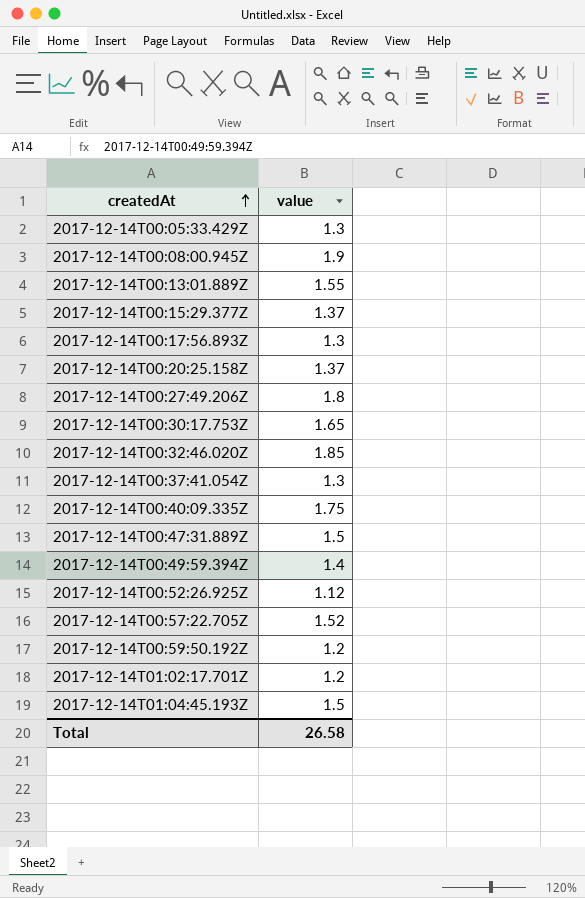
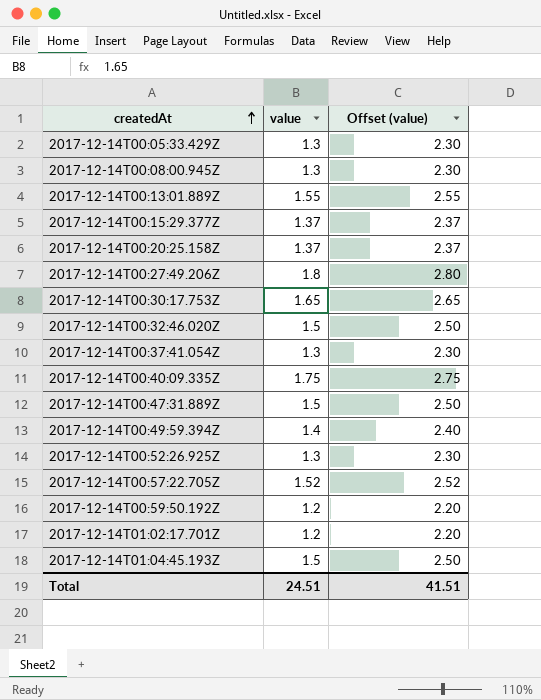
column Offset (value) | formula: none -> [value] + 1
row 2017-12-14T00:17:56.893Z: 1.3 -> none
2017-12-14T00:08:00.945Z | value: 1.9 -> 1.3
2017-12-14T00:32:46.020Z | value: 1.85 -> 1.5
2017-12-14T00:52:26.925Z | value: 1.12 -> 1.3
Total | value: 26.58 -> 24.51

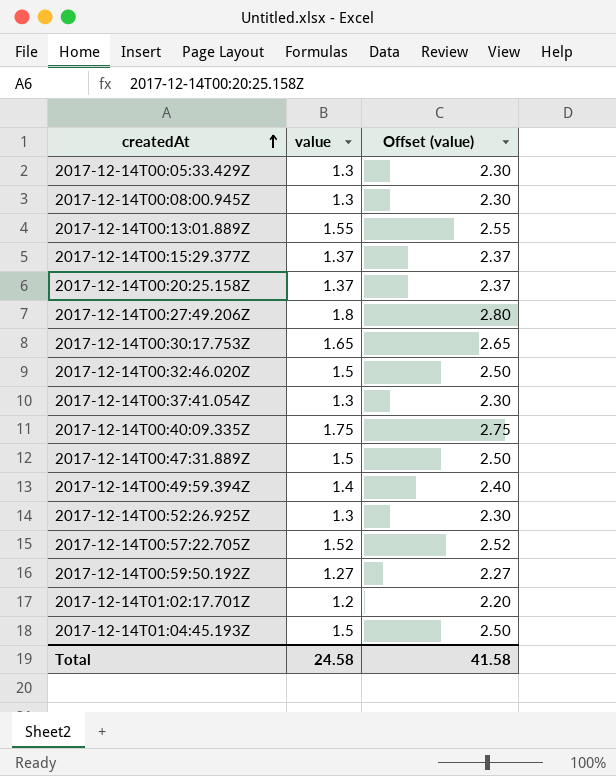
2017-12-14T00:59:50.192Z | value: 1.2 -> 1.27
2017-12-14T00:59:50.192Z | Offset (value): 2.20 -> 2.27
Total | value: 24.51 -> 24.58
Total | Offset (value): 41.51 -> 41.58

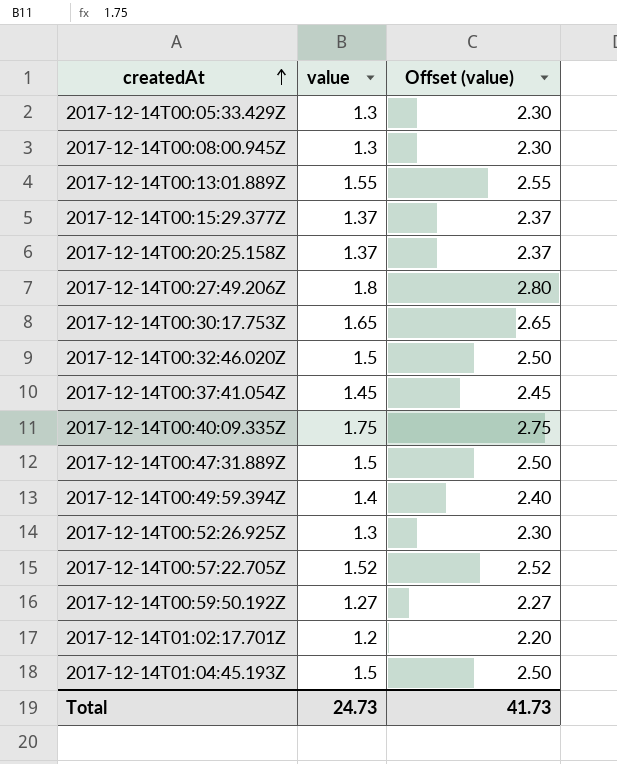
2017-12-14T00:37:41.054Z | value: 1.3 -> 1.45
2017-12-14T00:37:41.054Z | Offset (value): 2.30 -> 2.45
Total | value: 24.58 -> 24.73
Total | Offset (value): 41.58 -> 41.73

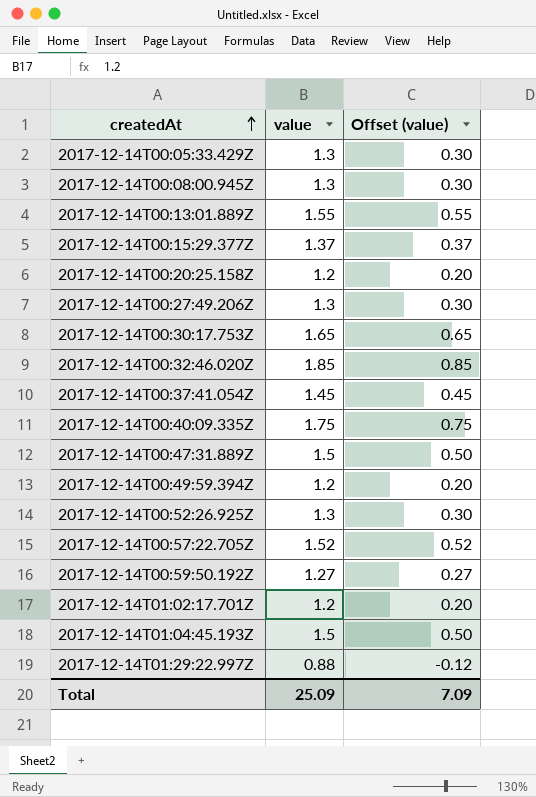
column Offset (value) | formula: [value] + 1 -> [value] - 1
2017-12-14T00:20:25.158Z | value: 1.37 -> 1.2
2017-12-14T00:27:49.206Z | value: 1.8 -> 1.3
2017-12-14T00:32:46.020Z | value: 1.5 -> 1.85
2017-12-14T00:49:59.394Z | value: 1.4 -> 1.2
row 2017-12-14T01:29:22.997Z: none -> 0.88 | -0.12
Total | value: 24.73 -> 25.09
Total | Offset (value): 41.73 -> 7.09

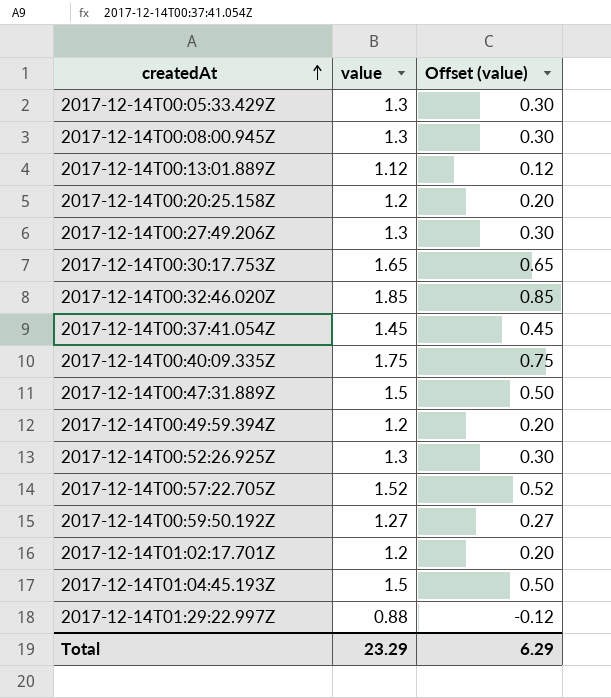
row 2017-12-14T00:15:29.377Z: 1.37 | 0.37 -> none
2017-12-14T00:13:01.889Z | value: 1.55 -> 1.12
2017-12-14T00:13:01.889Z | Offset (value): 0.55 -> 0.12
Total | value: 25.09 -> 23.29
Total | Offset (value): 7.09 -> 6.29

